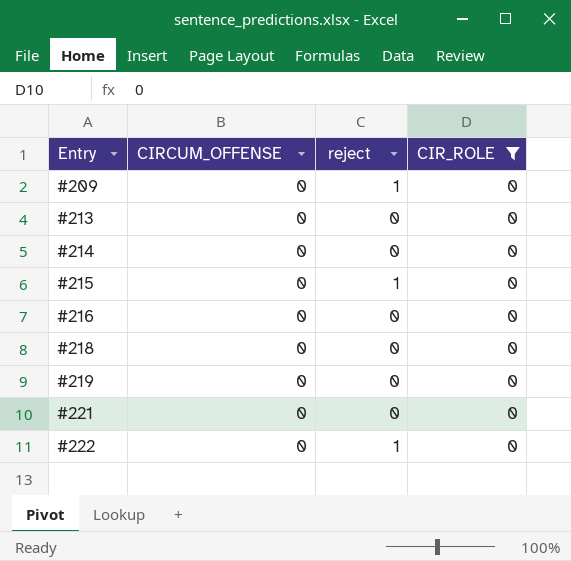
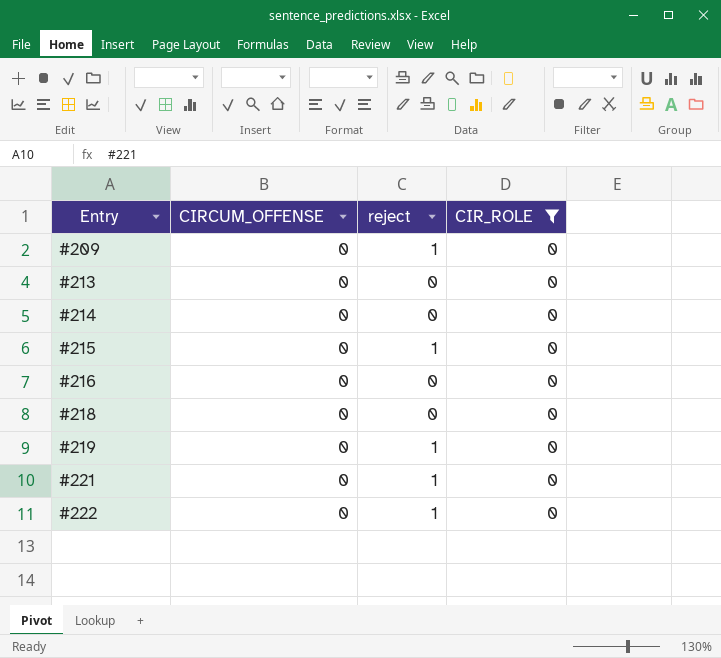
#219 | reject: 0 -> 1
#221 | reject: 0 -> 1

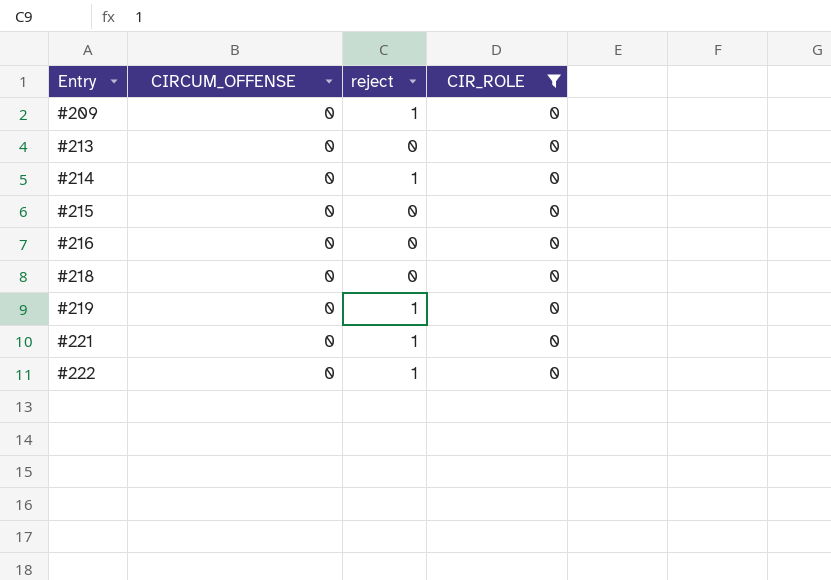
#214 | reject: 0 -> 1
#215 | reject: 1 -> 0

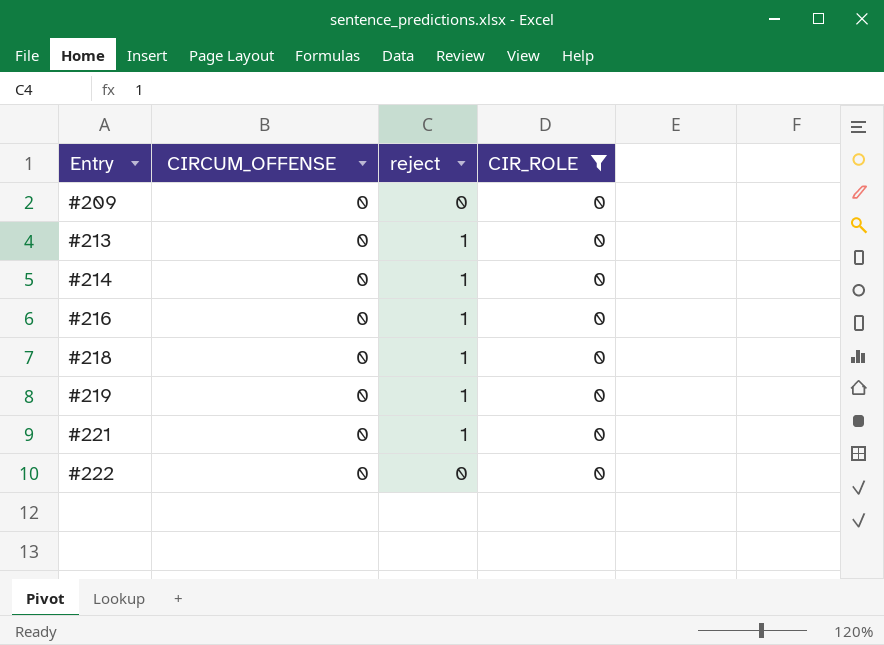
row #215: 0 | 0 | 0 -> none
#209 | reject: 1 -> 0
#213 | reject: 0 -> 1
#216 | reject: 0 -> 1
#218 | reject: 0 -> 1
#222 | reject: 1 -> 0

